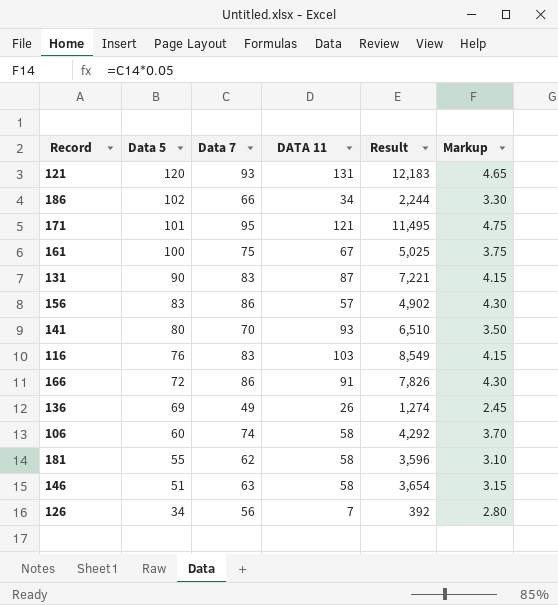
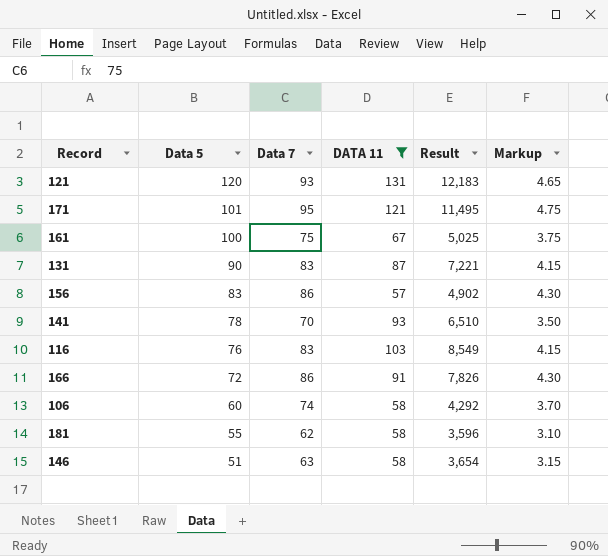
filter: none -> DATA 11 >= 57
141 | Data 5: 80 -> 78

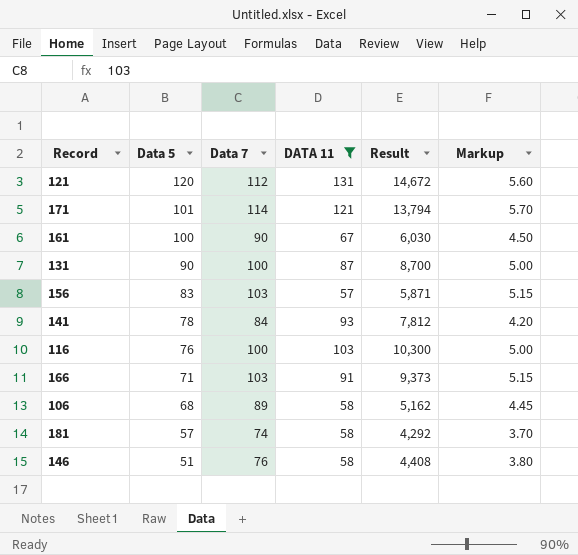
121 | Data 7: 93 -> 112
121 | Result: 12,183 -> 14,672
121 | Markup: 4.65 -> 5.60
171 | Data 7: 95 -> 114
171 | Result: 11,495 -> 13,794
171 | Markup: 4.75 -> 5.70
161 | Data 7: 75 -> 90
161 | Result: 5,025 -> 6,030
161 | Markup: 3.75 -> 4.50
131 | Data 7: 83 -> 100
131 | Result: 7,221 -> 8,700
131 | Markup: 4.15 -> 5.00
156 | Data 7: 86 -> 103
156 | Result: 4,902 -> 5,871
156 | Markup: 4.30 -> 5.15
141 | Data 7: 70 -> 84
141 | Result: 6,510 -> 7,812
141 | Markup: 3.50 -> 4.20
116 | Data 7: 83 -> 100
116 | Result: 8,549 -> 10,300
116 | Markup: 4.15 -> 5.00
166 | Data 5: 72 -> 71
166 | Data 7: 86 -> 103
166 | Result: 7,826 -> 9,373
166 | Markup: 4.30 -> 5.15
106 | Data 5: 60 -> 68
106 | Data 7: 74 -> 89
106 | Result: 4,292 -> 5,162
106 | Markup: 3.70 -> 4.45
181 | Data 5: 55 -> 57
181 | Data 7: 62 -> 74
181 | Result: 3,596 -> 4,292
181 | Markup: 3.10 -> 3.70
146 | Data 7: 63 -> 76
146 | Result: 3,654 -> 4,408
146 | Markup: 3.15 -> 3.80

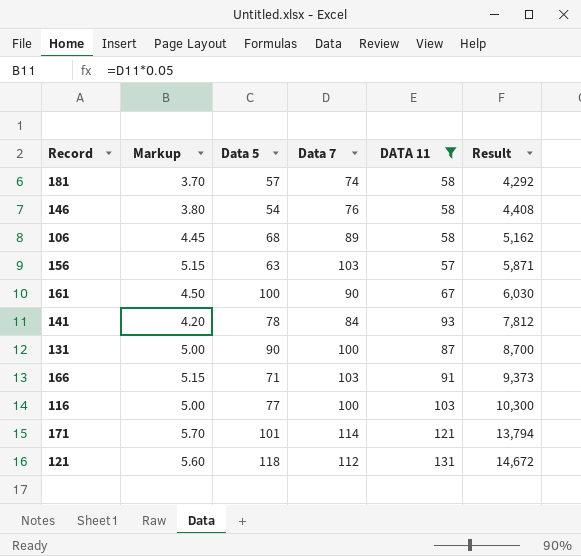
row order: Data 5 descending -> Result ascending
column Markup | position: 6 -> 2
146 | Data 5: 51 -> 54
156 | Data 5: 83 -> 63
116 | Data 5: 76 -> 77
121 | Data 5: 120 -> 118

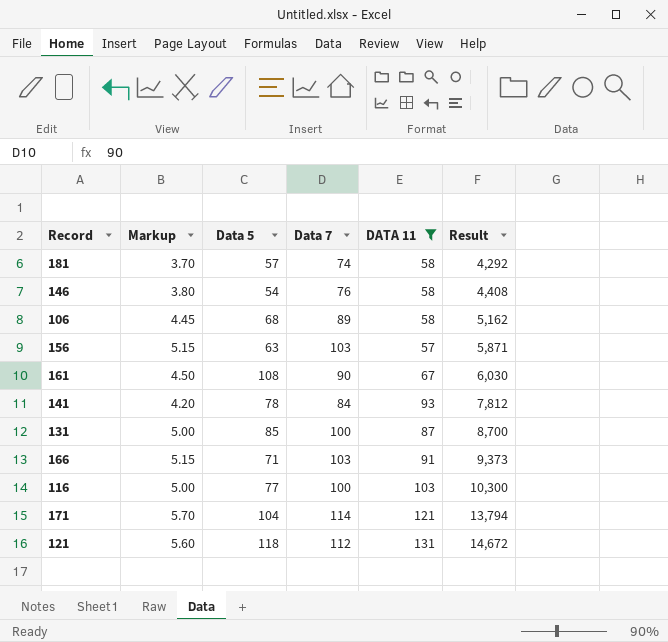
161 | Data 5: 100 -> 108
131 | Data 5: 90 -> 85
171 | Data 5: 101 -> 104

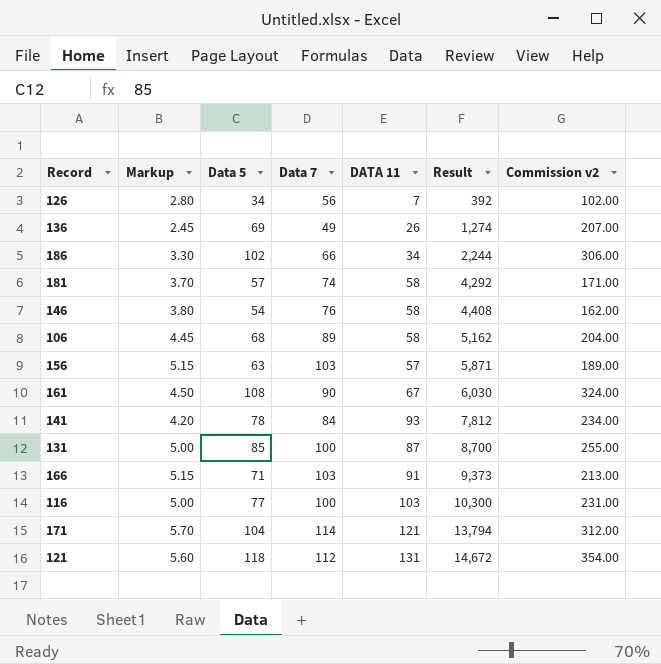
filter: DATA 11 >= 57 -> none
column Commission v2 | formula: none -> [Data 5] * 3

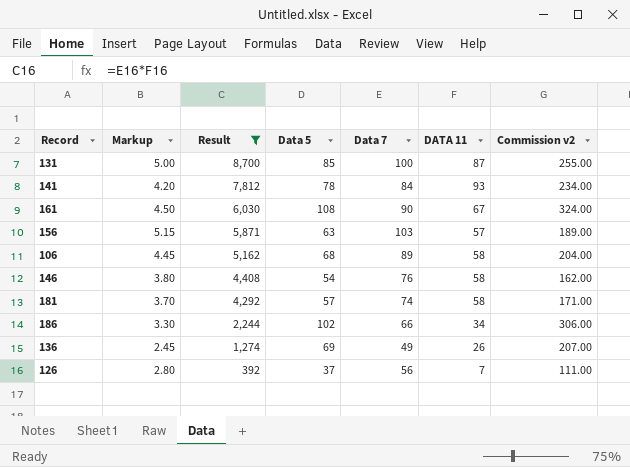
filter: none -> Result <= 8,700
row order: Result ascending -> Result descending
column Result | position: 6 -> 3
126 | Data 5: 34 -> 37
126 | Commission v2: 102.00 -> 111.00

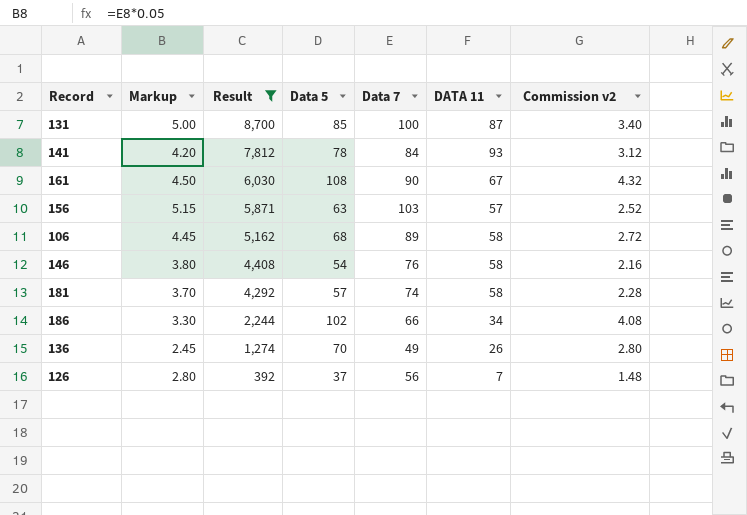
column Commission v2 | formula: [Data 5] * 3 -> [Data 5] * 0.04
136 | Data 5: 69 -> 70

